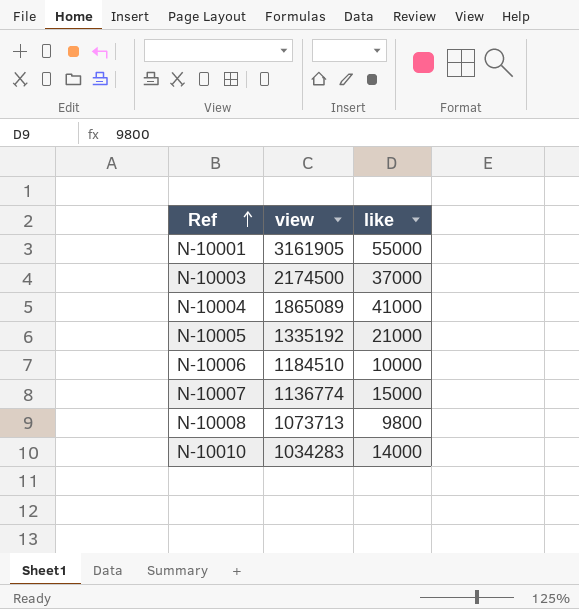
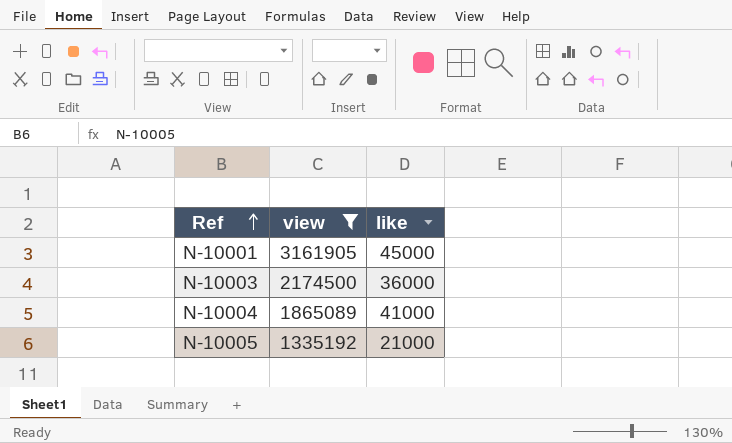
filter: none -> view >= 1335192
N-10001 | like: 55000 -> 45000
N-10003 | like: 37000 -> 36000

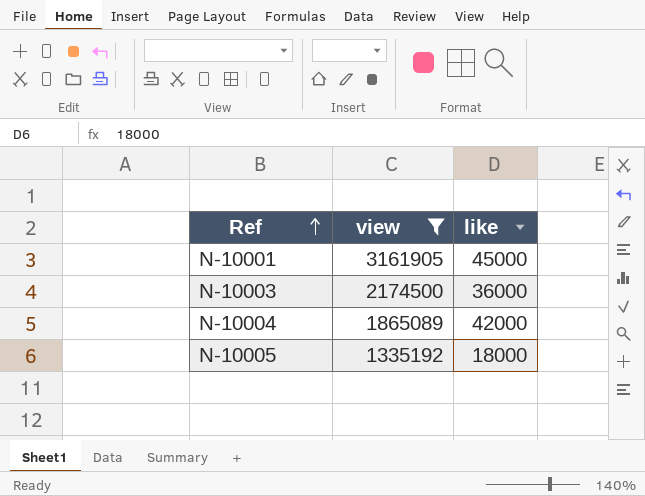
N-10004 | like: 41000 -> 42000
N-10005 | like: 21000 -> 18000

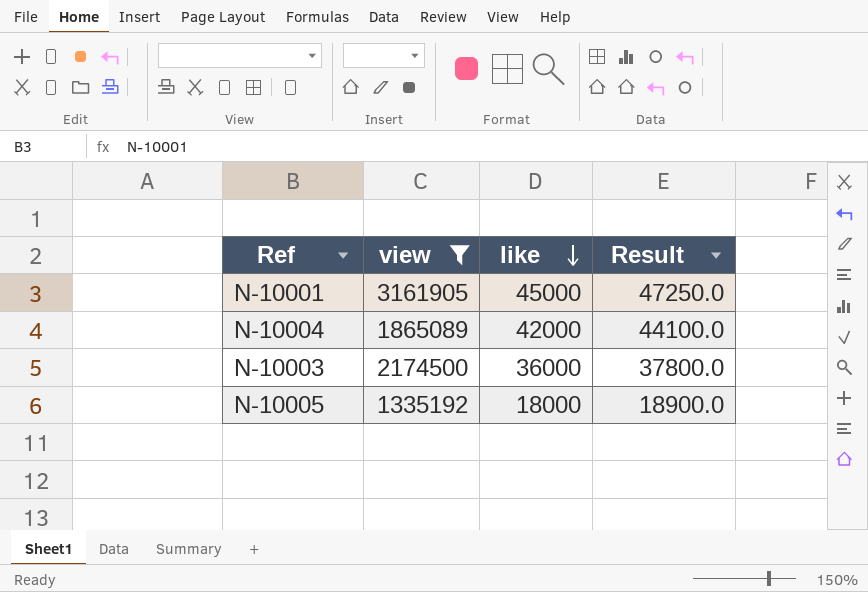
row order: Ref ascending -> like descending
column Result | formula: none -> [like] * 1.05

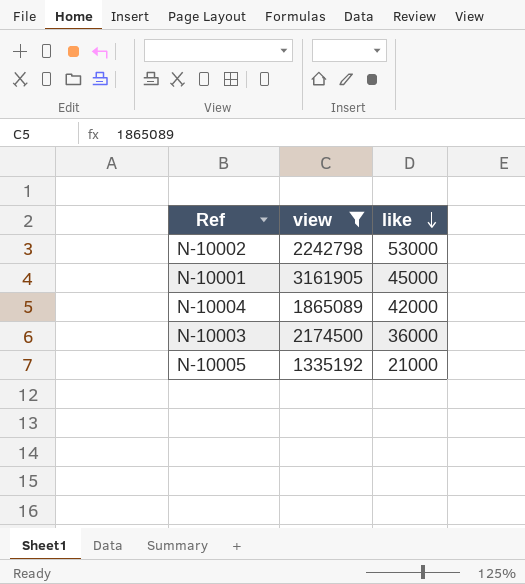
column Result | formula: [like] * 1.05 -> none
row N-10002: none -> 2242798 | 53000
N-10005 | like: 18000 -> 21000

